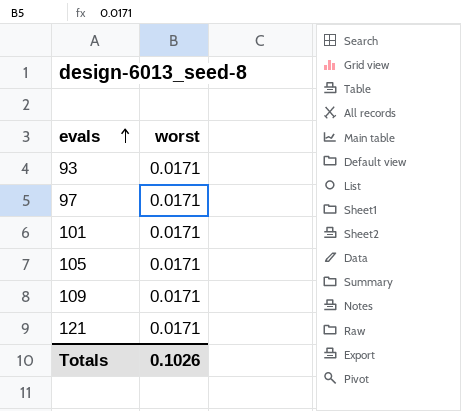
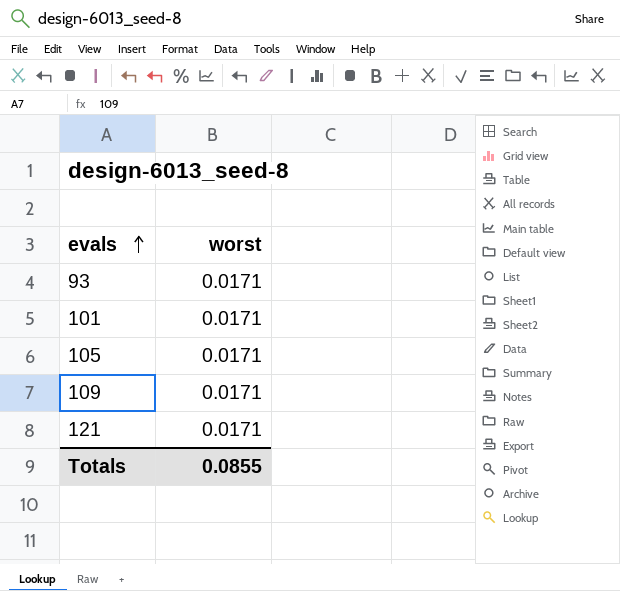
row 97: 0.0171 -> none
Totals | worst: 0.1026 -> 0.0855

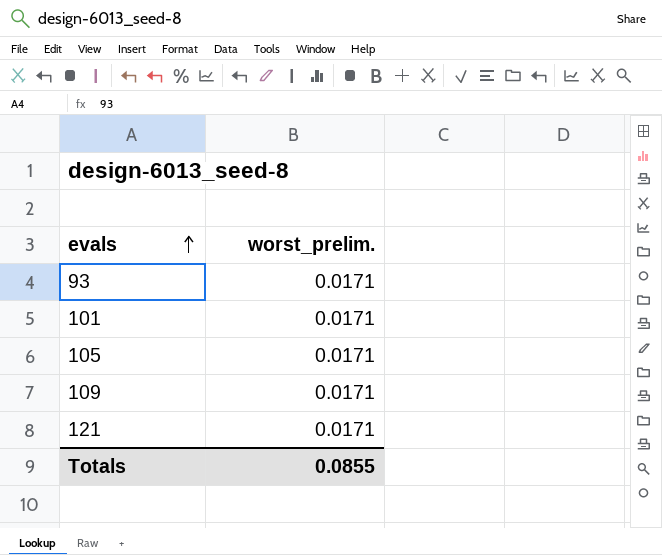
column name: worst -> worst_prelim.

